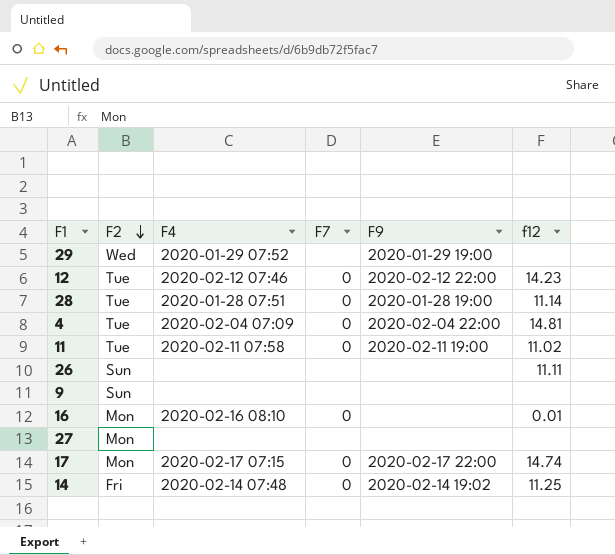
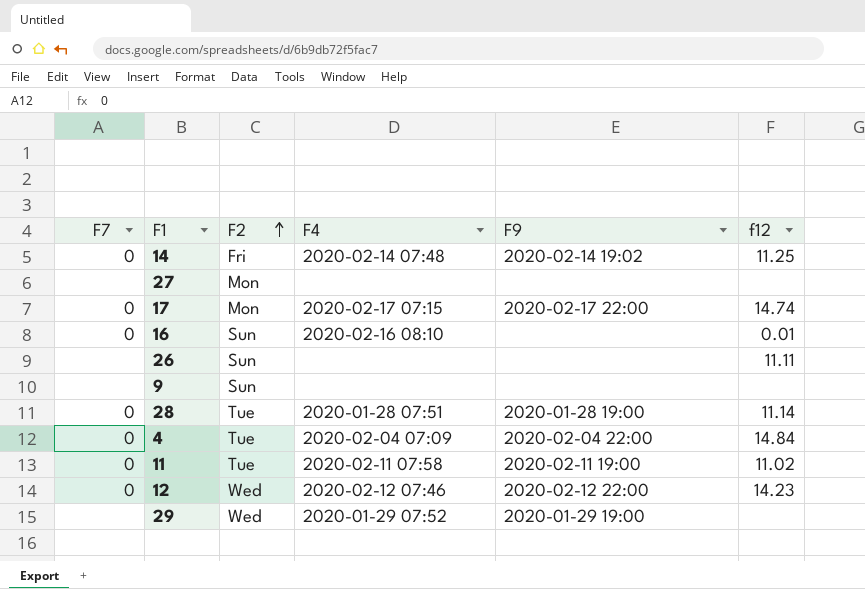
row order: F2 descending -> F2 ascending
column F7 | position: 4 -> 1
16 | F2: Mon -> Sun
4 | f12: 14.81 -> 14.84
12 | F2: Tue -> Wed

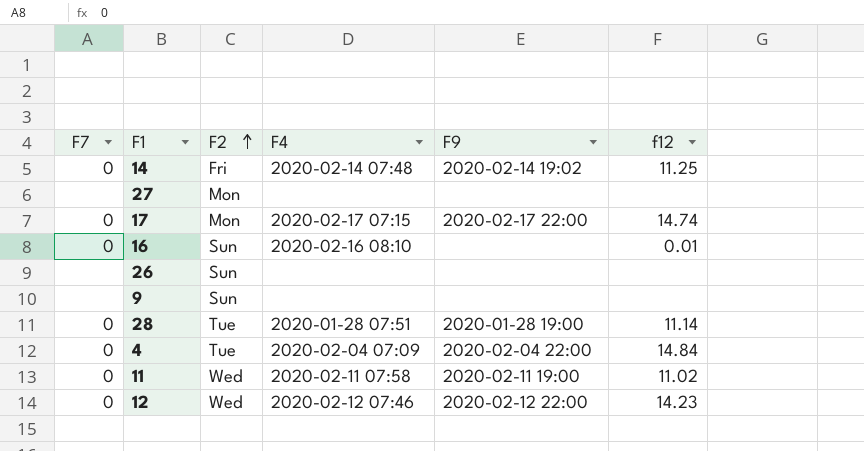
row 29: none | Wed | 2020-01-29 07:52 | 2020-01-29 19:00 | none -> none
26 | f12: 11.11 -> none
11 | F2: Tue -> Wed

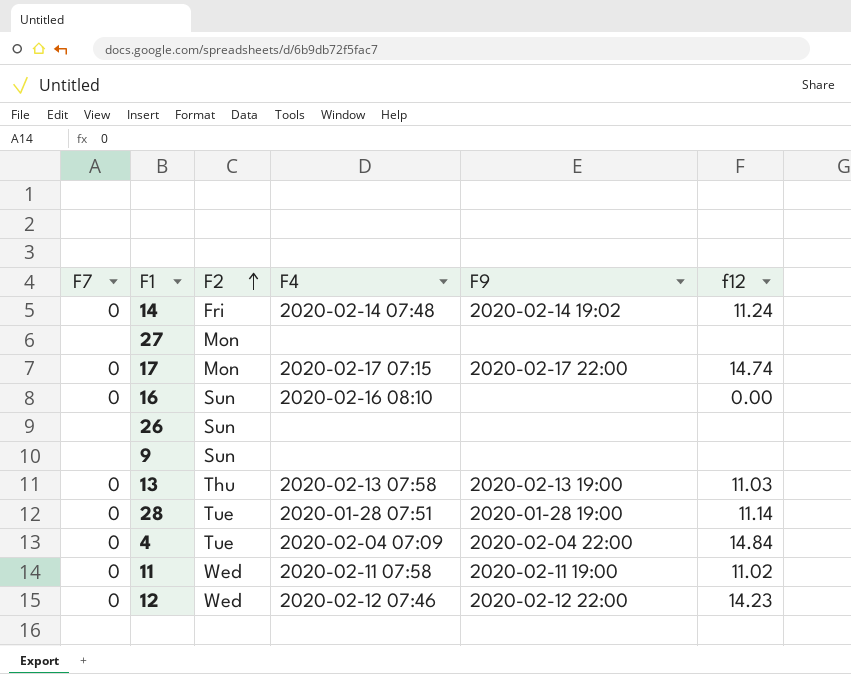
14 | f12: 11.25 -> 11.24
16 | f12: 0.01 -> 0.00
row 13: none -> 0 | Thu | 2020-02-13 07:58 | 2020-02-13 19:00 | 11.03

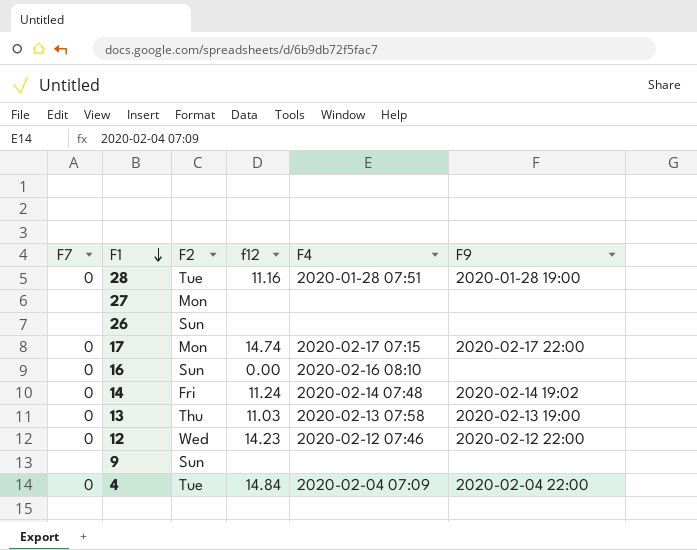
row order: F2 ascending -> F1 descending
column f12 | position: 6 -> 4
row 11: 0 | Wed | 2020-02-11 07:58 | 2020-02-11 19:00 | 11.02 -> none
28 | f12: 11.14 -> 11.16

